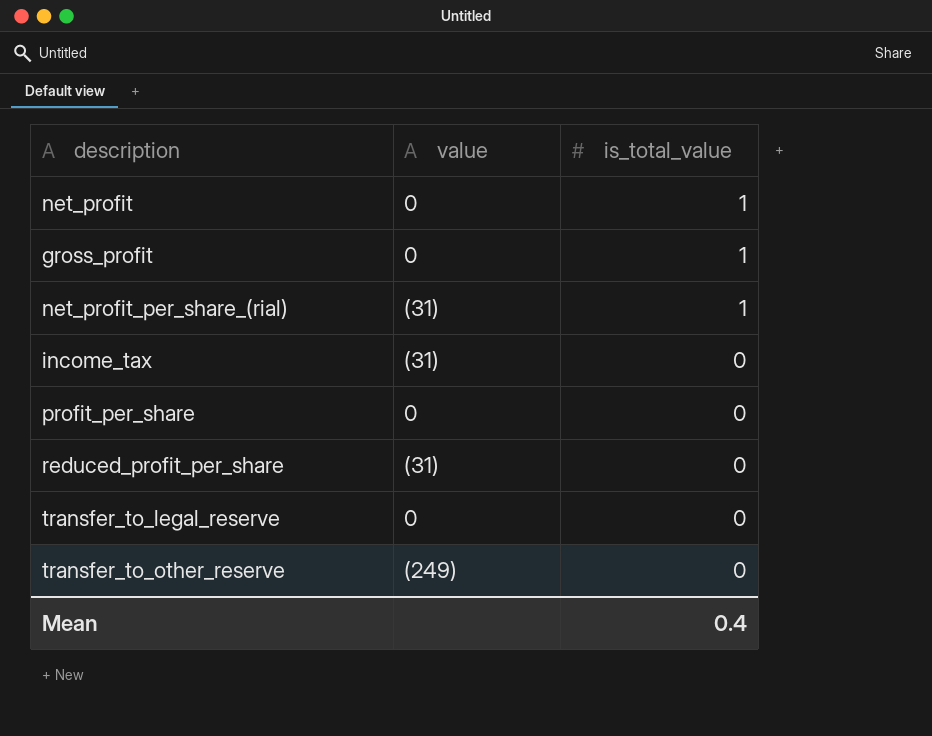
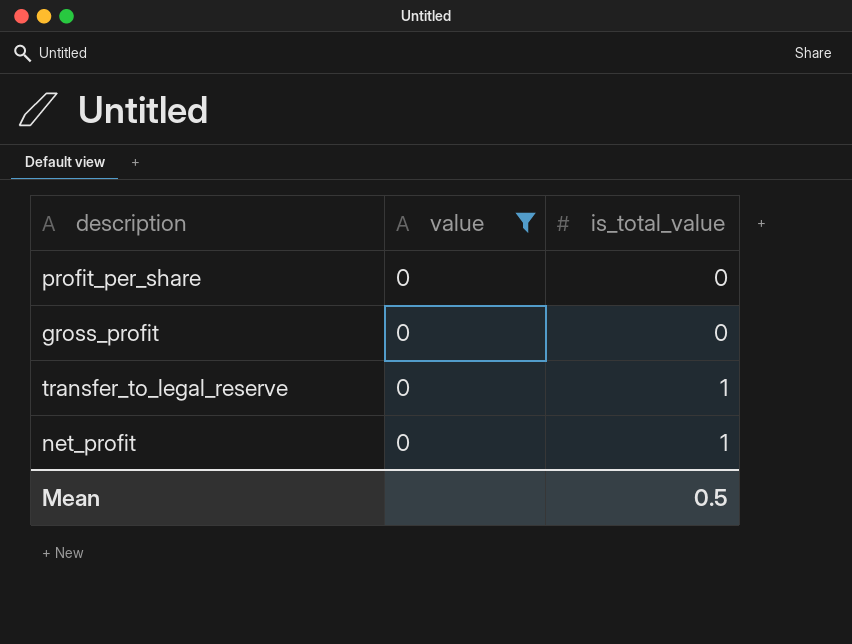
filter: none -> value = 0
row order: is_total_value descending -> is_total_value ascending
gross_profit | is_total_value: 1 -> 0
transfer_to_legal_reserve | is_total_value: 0 -> 1
Mean | is_total_value: 0.4 -> 0.5

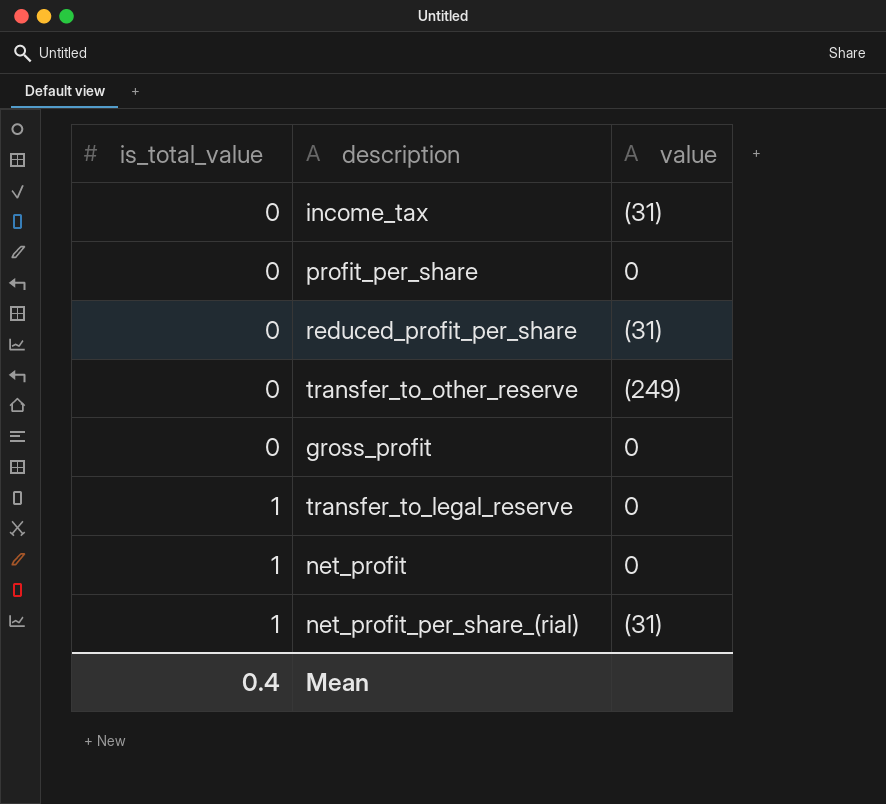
filter: value = 0 -> none
column is_total_value | position: 3 -> 1
Mean | is_total_value: 0.5 -> 0.4

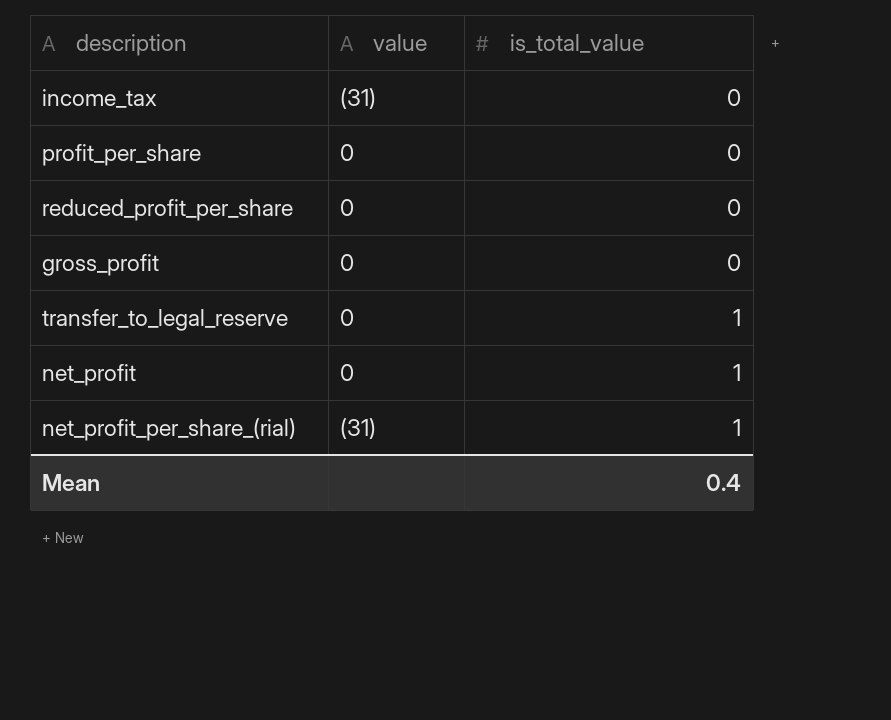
column is_total_value | position: 1 -> 3
row transfer_to_other_reserve: 0 | (249) -> none
reduced_profit_per_share | value: (31) -> 0

